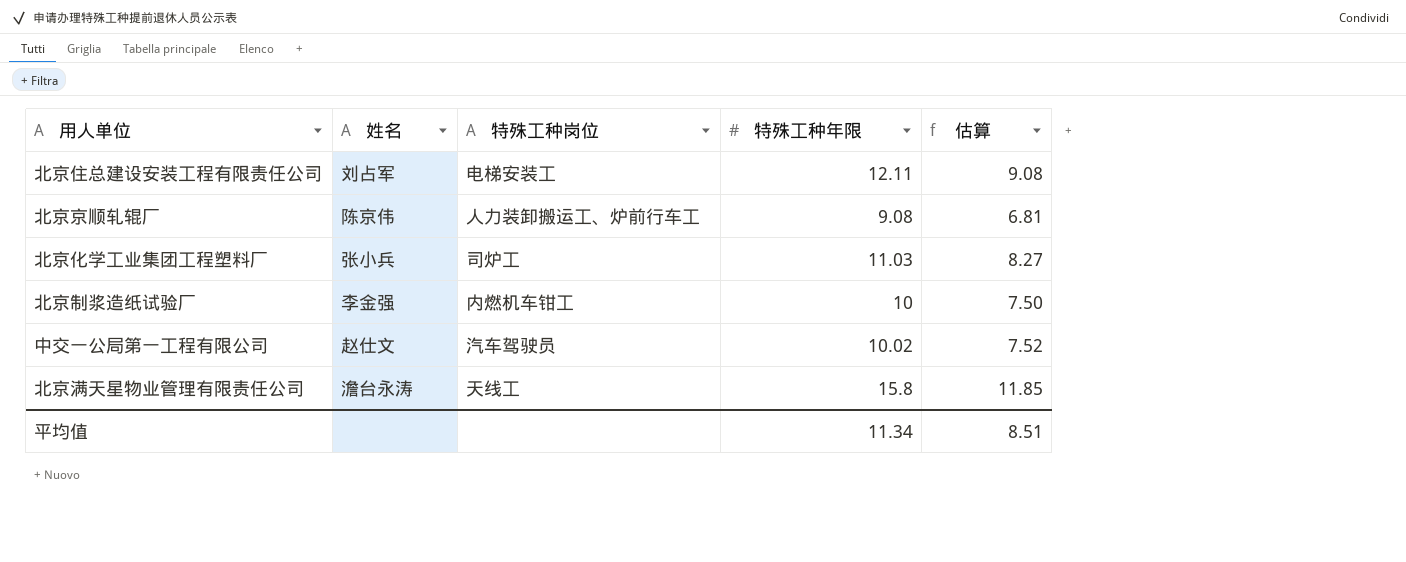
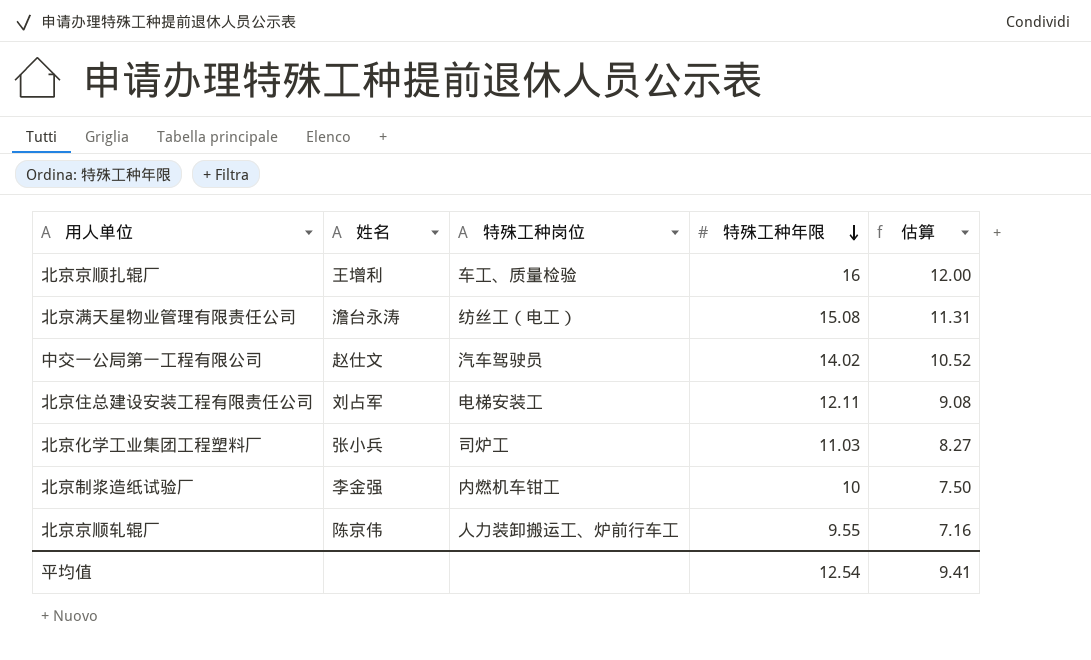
row order: none -> 特殊工种年限 descending
row 北京京顺扎辊厂: none -> 王增利 | 车工、质量检验 | 16 | 12.00
北京满天星物业管理有限责任公司 | 特殊工种岗位: 天线工 -> 纺丝工（电工）
北京满天星物业管理有限责任公司 | 特殊工种年限: 15.8 -> 15.08
北京满天星物业管理有限责任公司 | 估算: 11.85 -> 11.31
中交一公局第一工程有限公司 | 特殊工种年限: 10.02 -> 14.02
中交一公局第一工程有限公司 | 估算: 7.52 -> 10.52
北京京顺轧辊厂 | 特殊工种年限: 9.08 -> 9.55
北京京顺轧辊厂 | 估算: 6.81 -> 7.16
平均值 | 特殊工种年限: 11.34 -> 12.54
平均值 | 估算: 8.51 -> 9.41

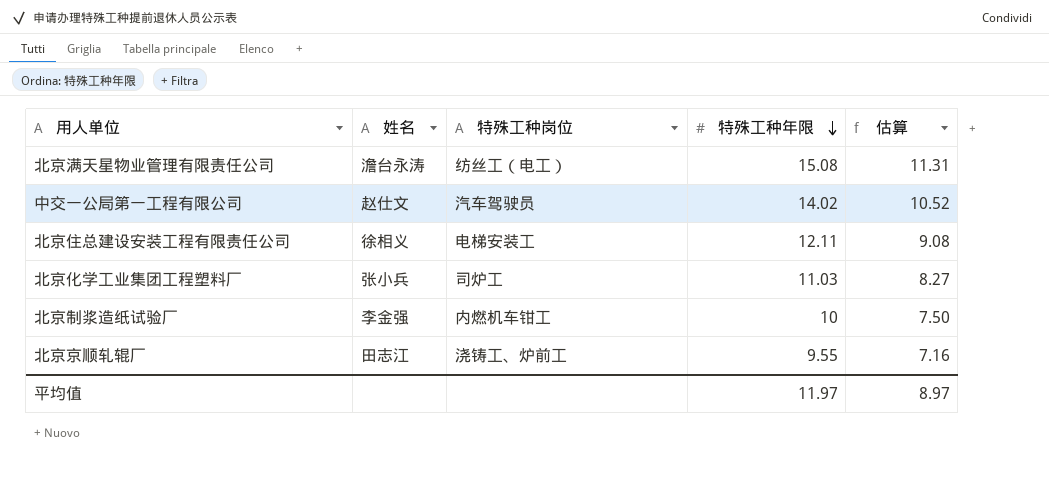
row 北京京顺扎辊厂: 王增利 | 车工、质量检验 | 16 | 12.00 -> none
北京住总建设安装工程有限责任公司 | 姓名: 刘占军 -> 徐相义
北京京顺轧辊厂 | 姓名: 陈京伟 -> 田志江
北京京顺轧辊厂 | 特殊工种岗位: 人力装卸搬运工、炉前行车工 -> 浇铸工、炉前工
平均值 | 特殊工种年限: 12.54 -> 11.97
平均值 | 估算: 9.41 -> 8.97

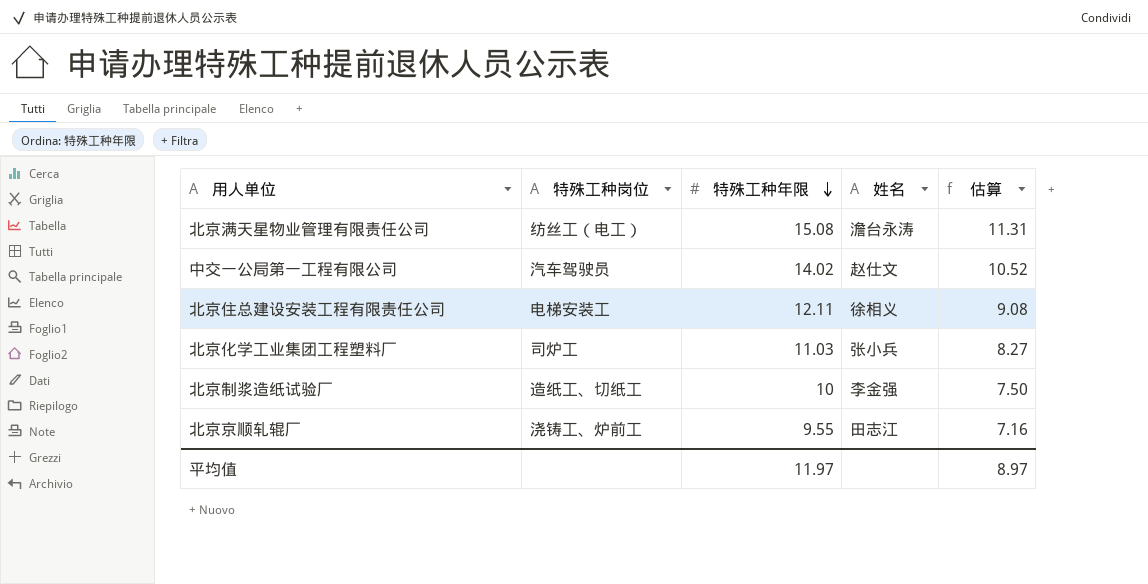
column 姓名 | position: 2 -> 4
北京制浆造纸试验厂 | 特殊工种岗位: 内燃机车钳工 -> 造纸工、切纸工

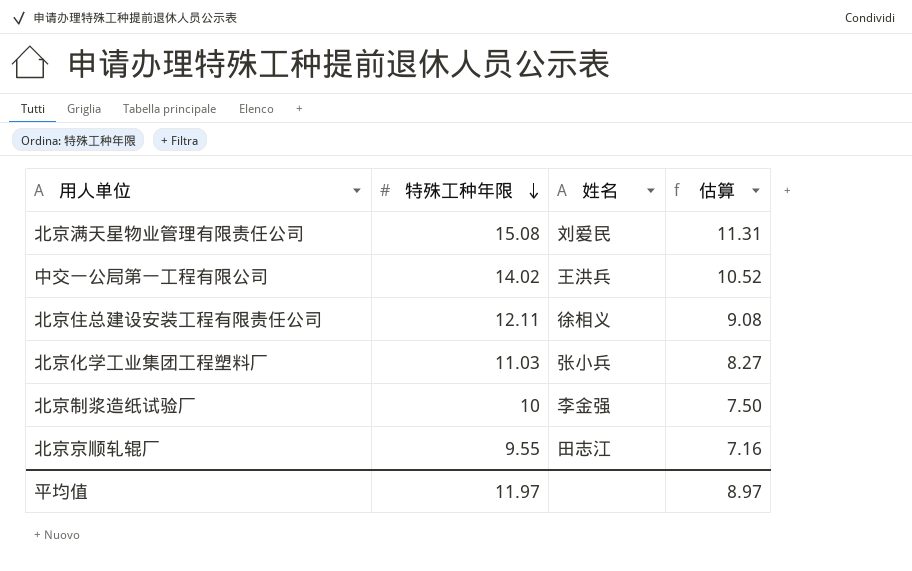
column 特殊工种岗位 | position: 2 -> none
北京满天星物业管理有限责任公司 | 姓名: 澹台永涛 -> 刘爱民
中交一公局第一工程有限公司 | 姓名: 赵仕文 -> 王洪兵

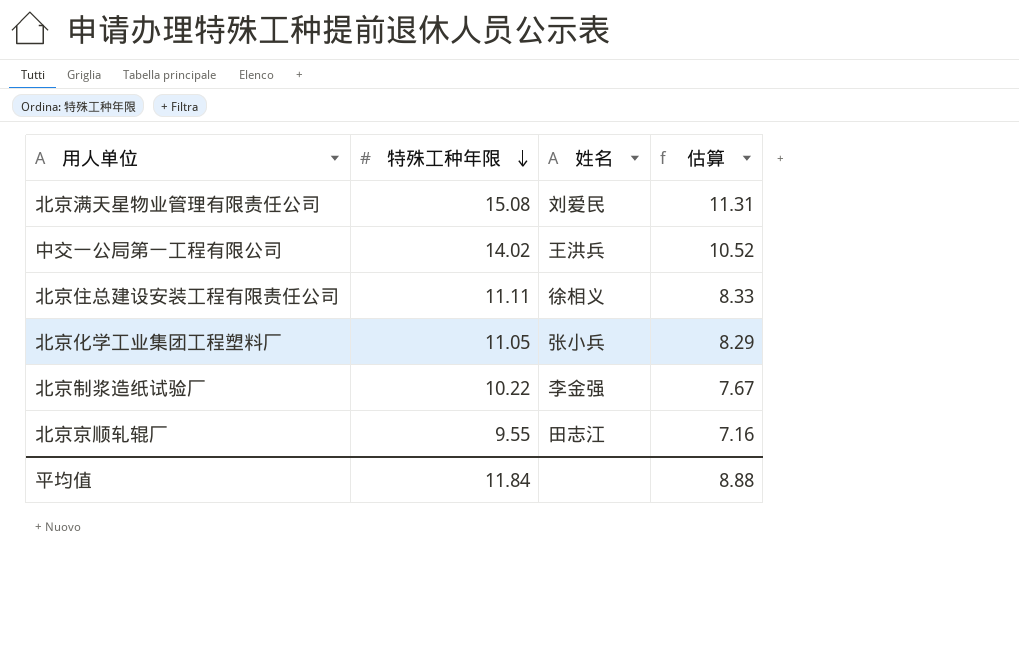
北京住总建设安装工程有限责任公司 | 特殊工种年限: 12.11 -> 11.11
北京住总建设安装工程有限责任公司 | 估算: 9.08 -> 8.33
北京化学工业集团工程塑料厂 | 特殊工种年限: 11.03 -> 11.05
北京化学工业集团工程塑料厂 | 估算: 8.27 -> 8.29
北京制浆造纸试验厂 | 特殊工种年限: 10 -> 10.22
北京制浆造纸试验厂 | 估算: 7.50 -> 7.67
平均值 | 特殊工种年限: 11.97 -> 11.84
平均值 | 估算: 8.97 -> 8.88

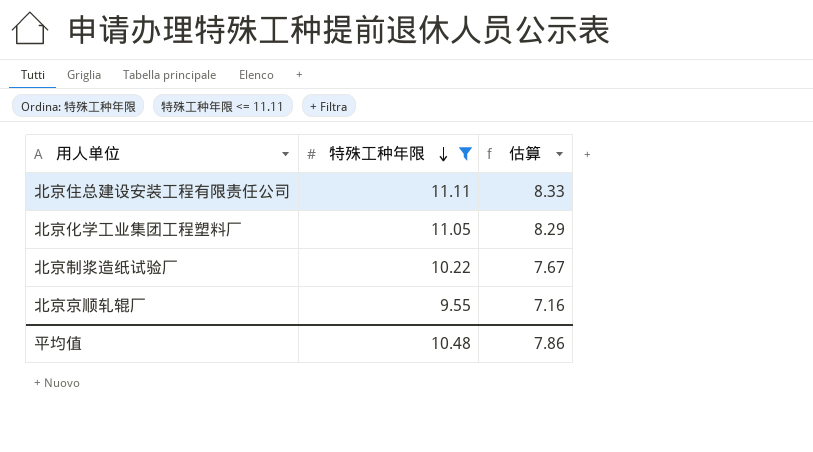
filter: none -> 特殊工种年限 <= 11.11
column 姓名 | position: 3 -> none
平均值 | 特殊工种年限: 11.84 -> 10.48
平均值 | 估算: 8.88 -> 7.86

